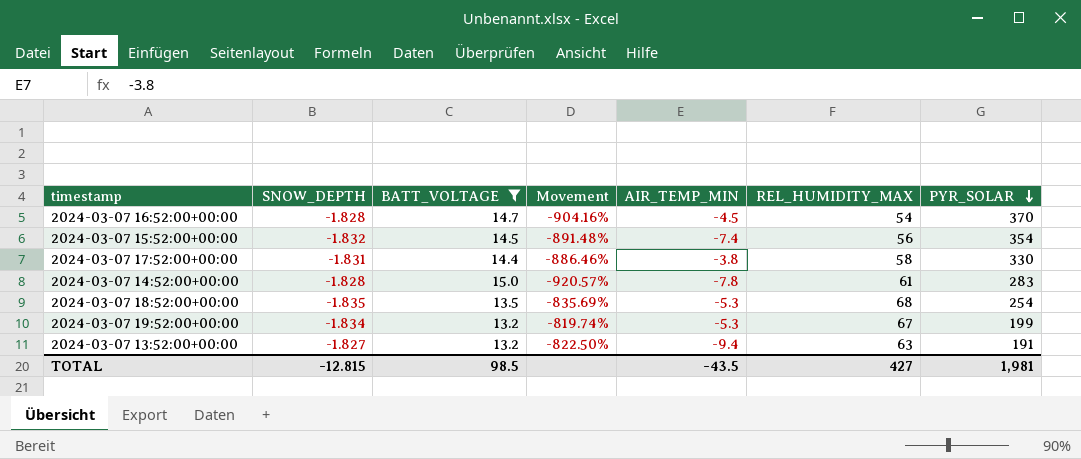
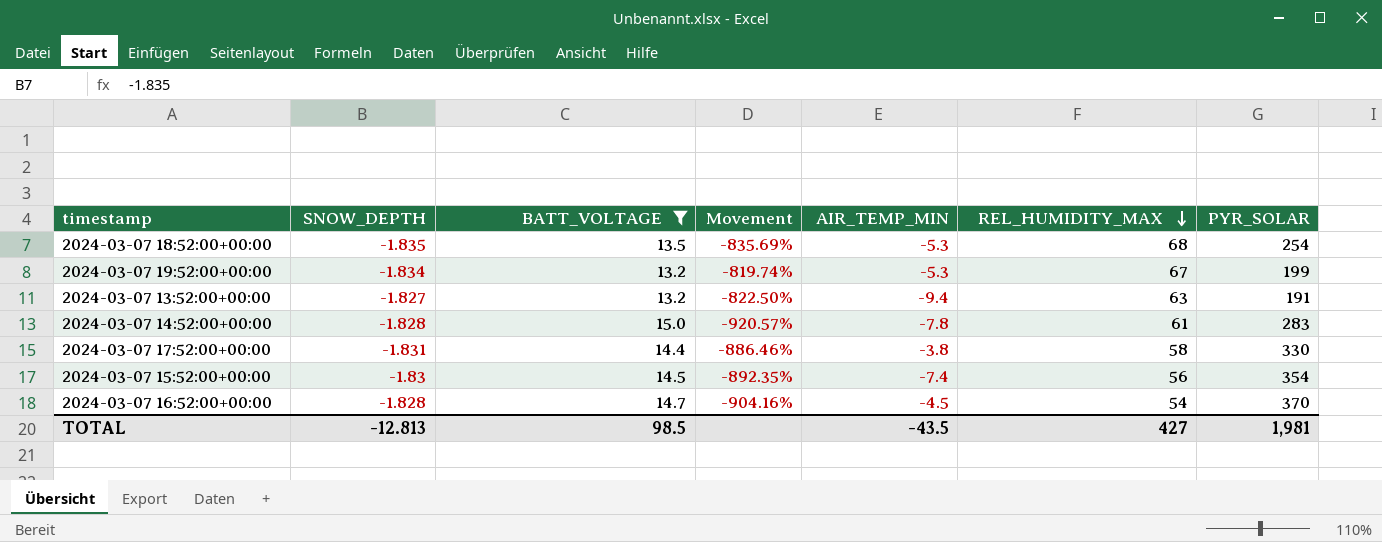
row order: PYR_SOLAR descending -> REL_HUMIDITY_MAX descending
2024-03-07 15:52:00+00:00 | SNOW_DEPTH: -1.832 -> -1.83
2024-03-07 15:52:00+00:00 | Movement: -891.48% -> -892.35%
TOTAL | SNOW_DEPTH: -12.815 -> -12.813

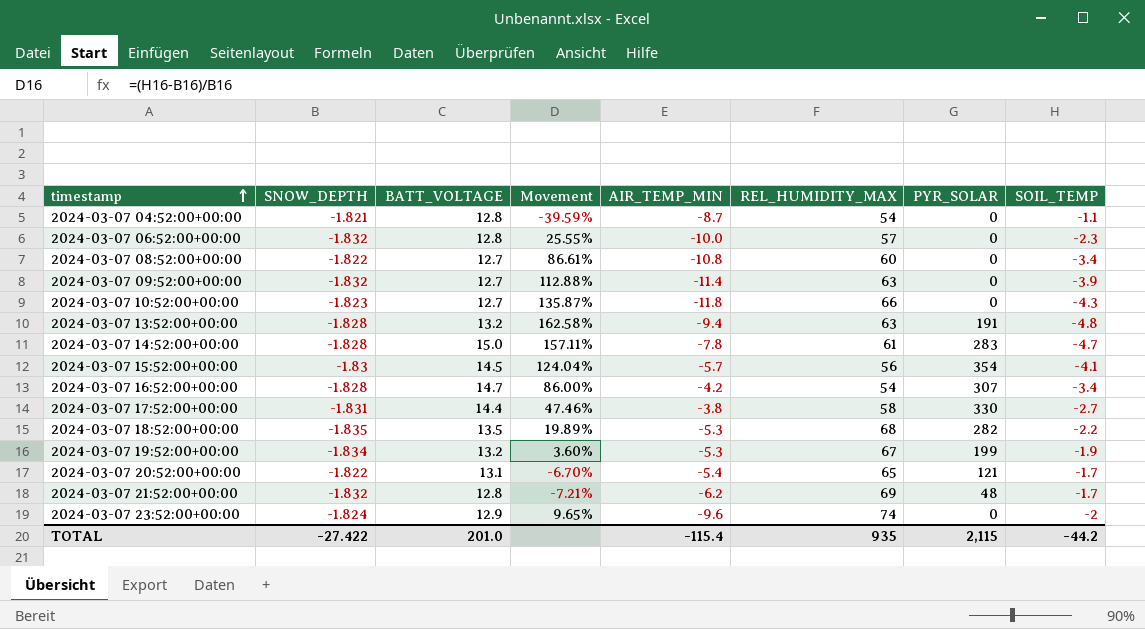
filter: BATT_VOLTAGE >= 13.2 -> none
row order: REL_HUMIDITY_MAX descending -> timestamp ascending
column Movement | formula: ([BATT_VOLTAGE] - [SNOW_DEPTH]) / [SNOW_DEPTH] -> ([SOIL_TEMP] - [SNOW_DEPTH]) / [SNOW_DEPTH]
column SOIL_TEMP | position: none -> 8
2024-03-07 13:52:00+00:00 | SNOW_DEPTH: -1.827 -> -1.828
2024-03-07 15:52:00+00:00 | AIR_TEMP_MIN: -7.4 -> -5.7
2024-03-07 16:52:00+00:00 | AIR_TEMP_MIN: -4.5 -> -4.2
2024-03-07 16:52:00+00:00 | PYR_SOLAR: 370 -> 307
2024-03-07 18:52:00+00:00 | PYR_SOLAR: 254 -> 282
TOTAL | SNOW_DEPTH: -12.813 -> -27.422
TOTAL | BATT_VOLTAGE: 98.5 -> 201.0
TOTAL | AIR_TEMP_MIN: -43.5 -> -115.4
TOTAL | REL_HUMIDITY_MAX: 427 -> 935
TOTAL | PYR_SOLAR: 1,981 -> 2,115

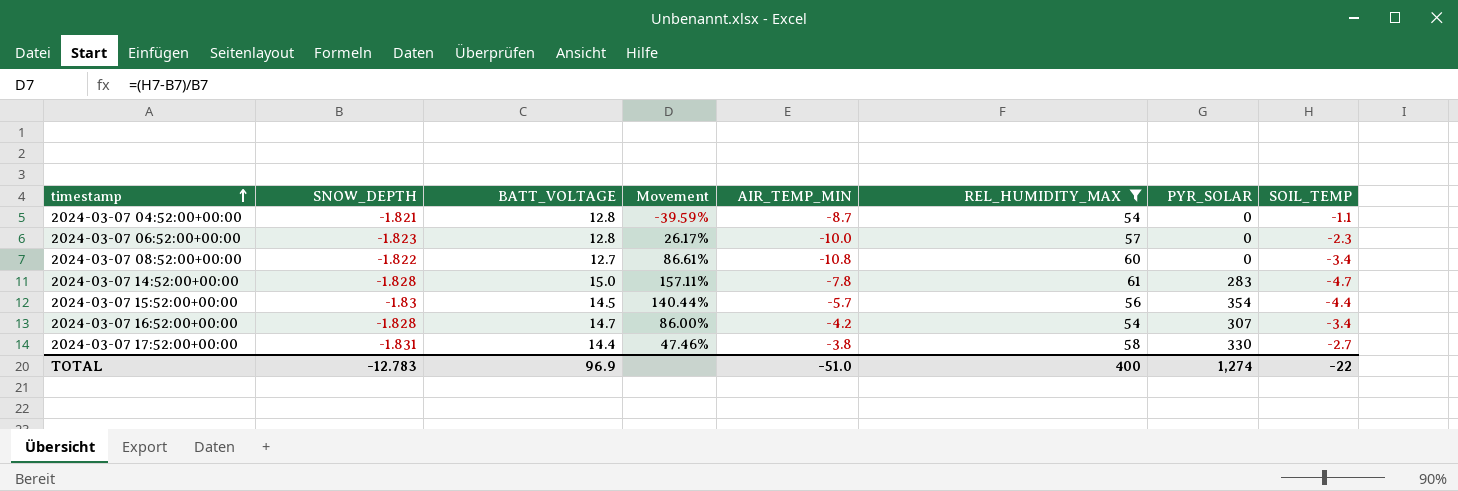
filter: none -> REL_HUMIDITY_MAX <= 61
2024-03-07 06:52:00+00:00 | SNOW_DEPTH: -1.832 -> -1.823
2024-03-07 06:52:00+00:00 | Movement: 25.55% -> 26.17%
2024-03-07 15:52:00+00:00 | Movement: 124.04% -> 140.44%
2024-03-07 15:52:00+00:00 | SOIL_TEMP: -4.1 -> -4.4
TOTAL | SNOW_DEPTH: -27.422 -> -12.783
TOTAL | BATT_VOLTAGE: 201.0 -> 96.9
TOTAL | AIR_TEMP_MIN: -115.4 -> -51.0
TOTAL | REL_HUMIDITY_MAX: 935 -> 400
TOTAL | PYR_SOLAR: 2,115 -> 1,274
TOTAL | SOIL_TEMP: -44.2 -> -22

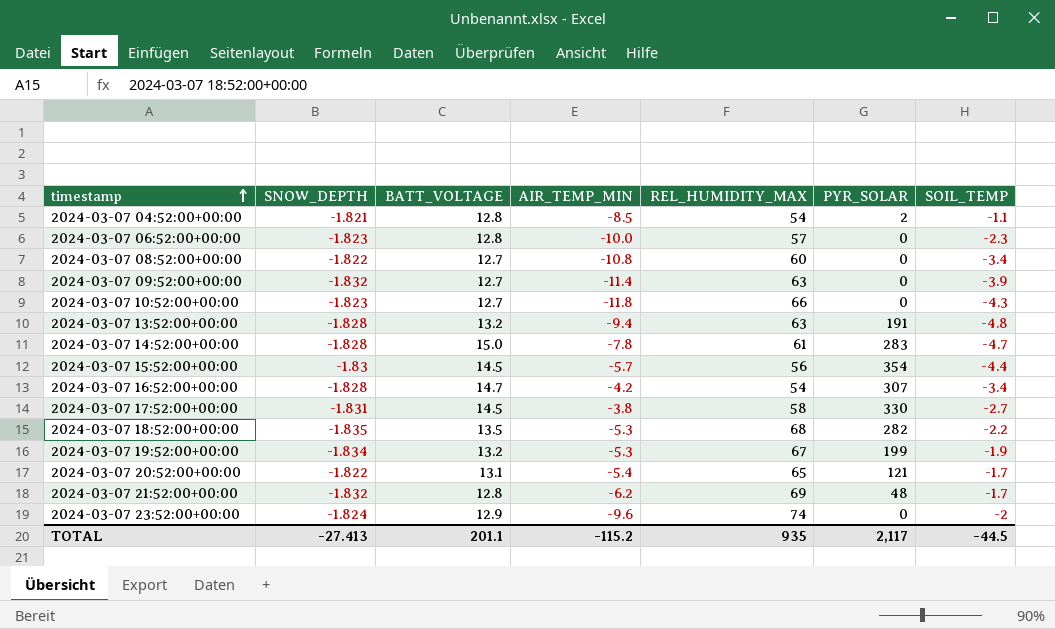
filter: REL_HUMIDITY_MAX <= 61 -> none
column Movement | formula: ([SOIL_TEMP] - [SNOW_DEPTH]) / [SNOW_DEPTH] -> none
2024-03-07 04:52:00+00:00 | AIR_TEMP_MIN: -8.7 -> -8.5
2024-03-07 04:52:00+00:00 | PYR_SOLAR: 0 -> 2
2024-03-07 17:52:00+00:00 | BATT_VOLTAGE: 14.4 -> 14.5
TOTAL | SNOW_DEPTH: -12.783 -> -27.413
TOTAL | BATT_VOLTAGE: 96.9 -> 201.1
TOTAL | AIR_TEMP_MIN: -51.0 -> -115.2
TOTAL | REL_HUMIDITY_MAX: 400 -> 935
TOTAL | PYR_SOLAR: 1,274 -> 2,117
TOTAL | SOIL_TEMP: -22 -> -44.5

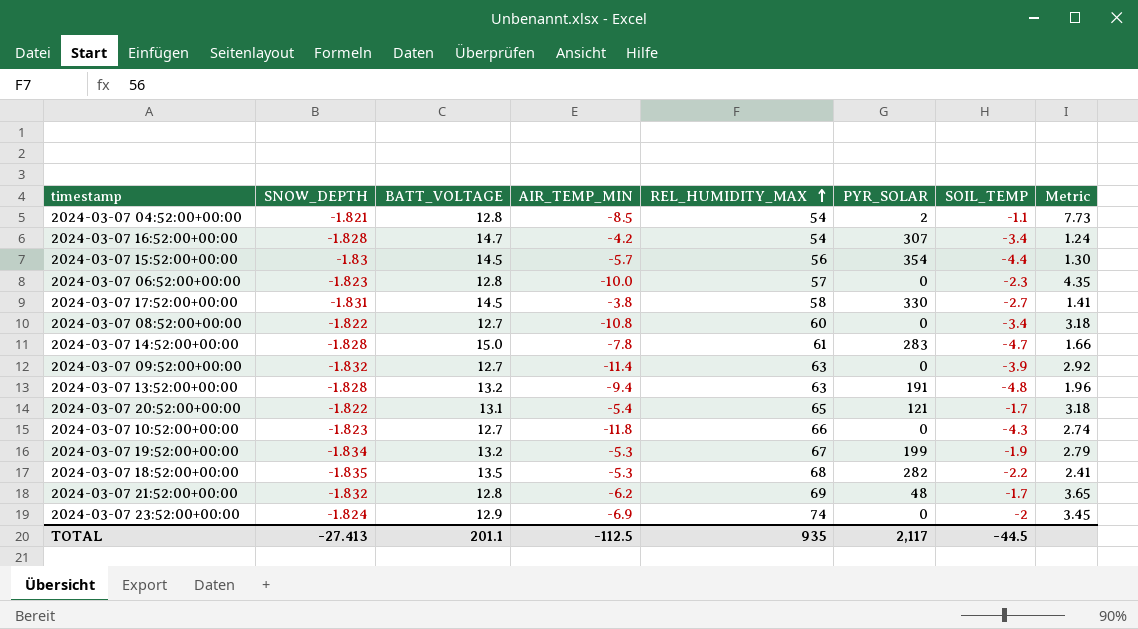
row order: timestamp ascending -> REL_HUMIDITY_MAX ascending
column Metric | formula: none -> [AIR_TEMP_MIN] / [SOIL_TEMP]
2024-03-07 23:52:00+00:00 | AIR_TEMP_MIN: -9.6 -> -6.9
TOTAL | AIR_TEMP_MIN: -115.2 -> -112.5

